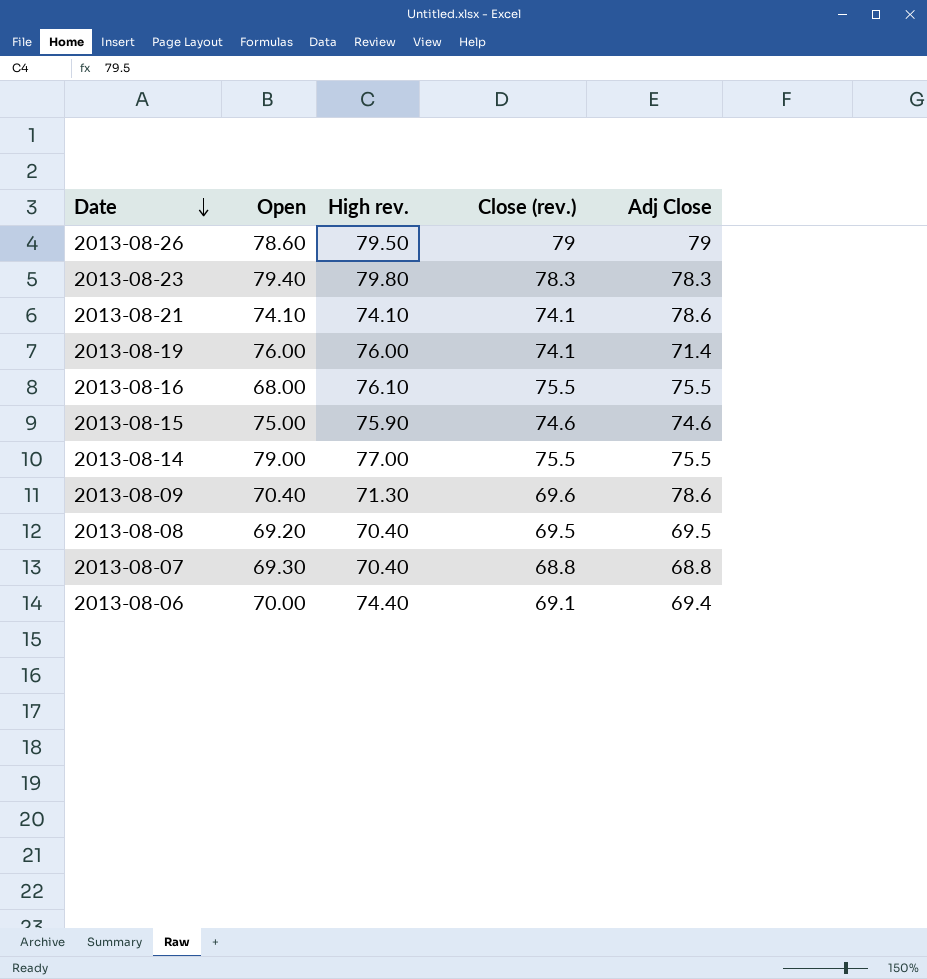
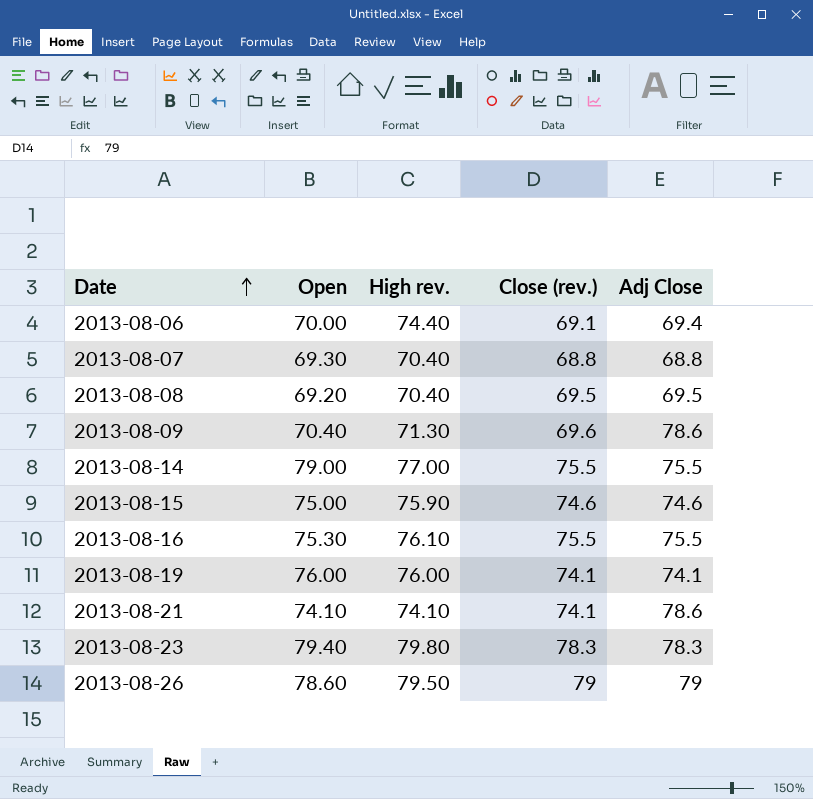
row order: Date descending -> Date ascending
2013-08-16 | Open: 68.00 -> 75.30
2013-08-19 | Adj Close: 71.4 -> 74.1

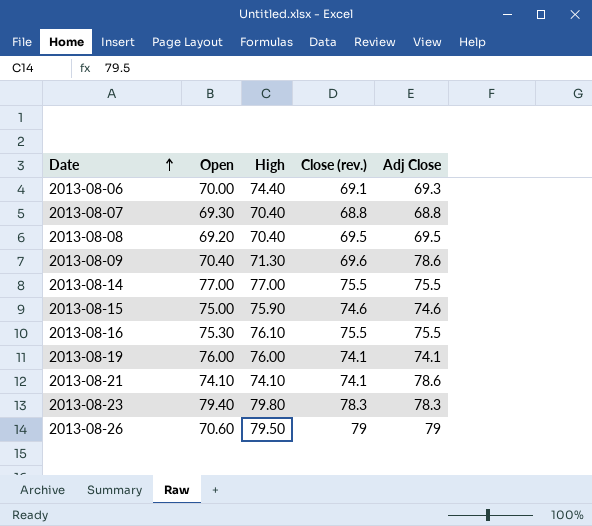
column name: High rev. -> High
2013-08-06 | Adj Close: 69.4 -> 69.3
2013-08-14 | Open: 79.00 -> 77.00
2013-08-26 | Open: 78.60 -> 70.60

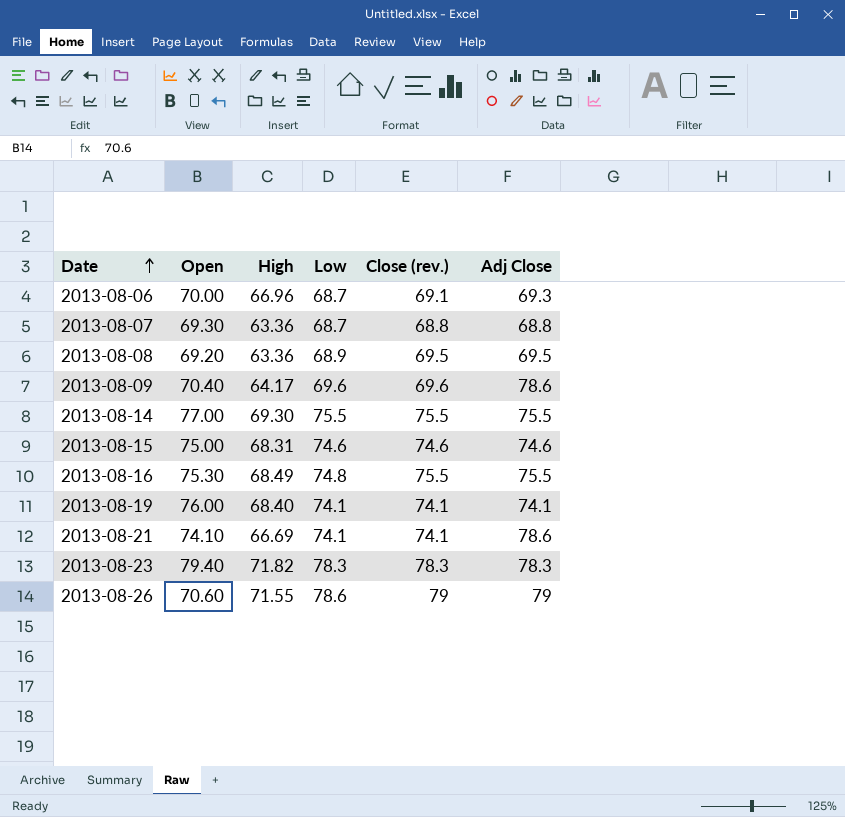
column Low | position: none -> 4
2013-08-06 | High: 74.40 -> 66.96
2013-08-07 | High: 70.40 -> 63.36
2013-08-08 | High: 70.40 -> 63.36
2013-08-09 | High: 71.30 -> 64.17
2013-08-14 | High: 77.00 -> 69.30
2013-08-15 | High: 75.90 -> 68.31
2013-08-16 | High: 76.10 -> 68.49
2013-08-19 | High: 76.00 -> 68.40
2013-08-21 | High: 74.10 -> 66.69
2013-08-23 | High: 79.80 -> 71.82
2013-08-26 | High: 79.50 -> 71.55

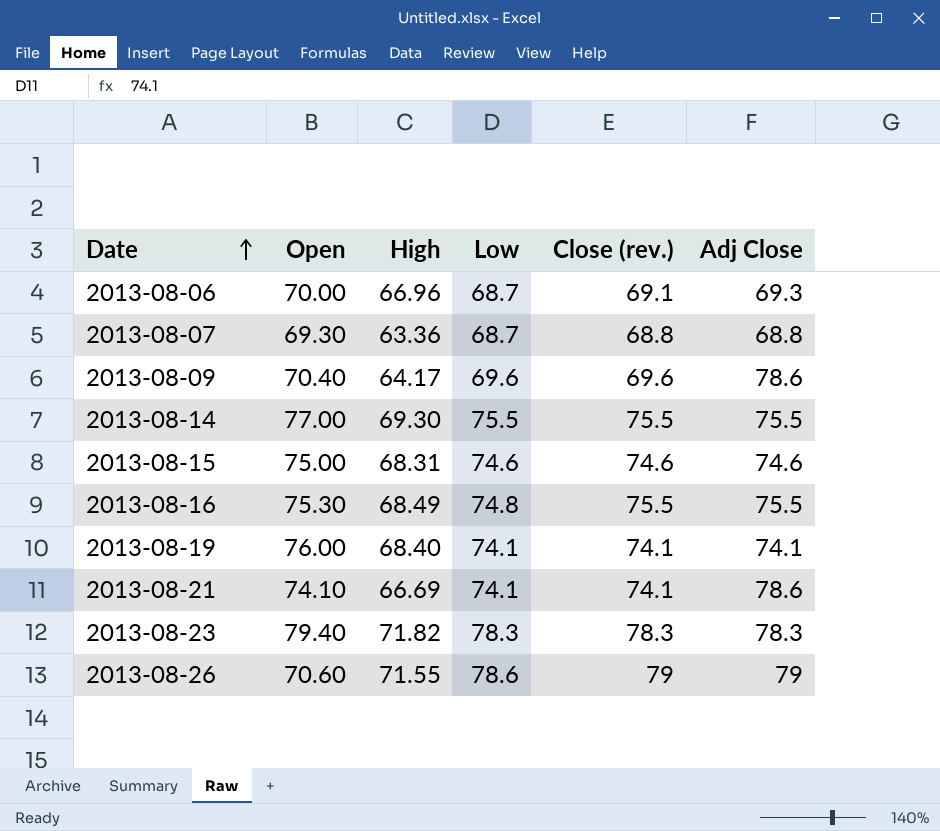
row 2013-08-08: 69.20 | 63.36 | 68.9 | 69.5 | 69.5 -> none

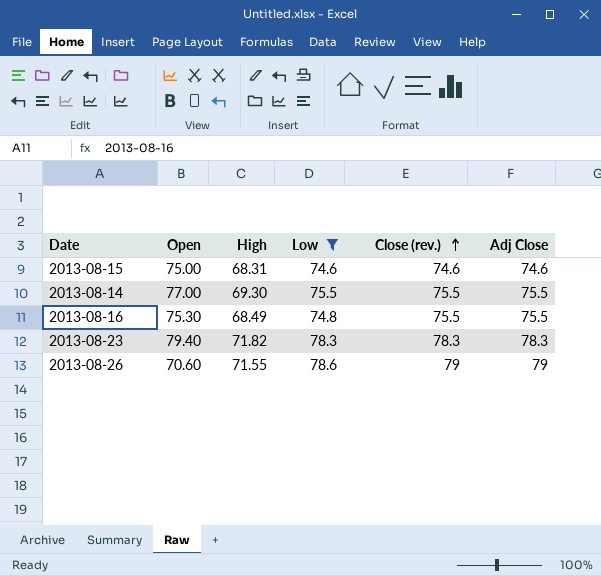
filter: none -> Low >= 74.6
row order: Date ascending -> Close (rev.) ascending

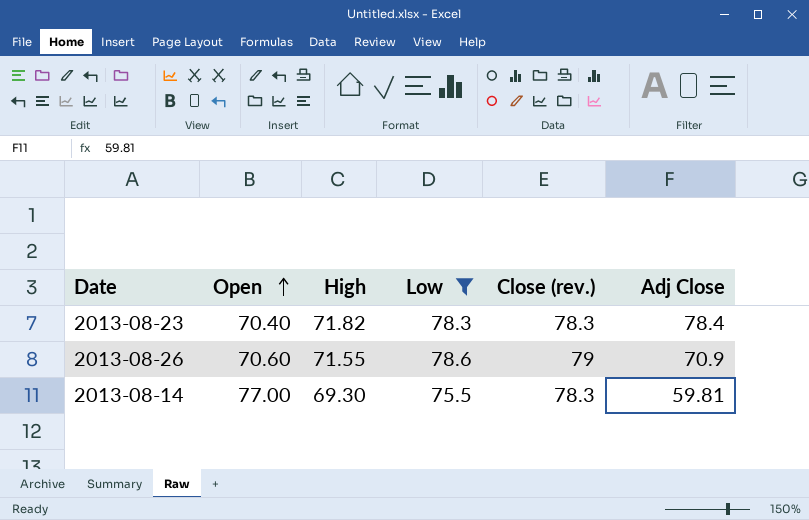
row order: Close (rev.) ascending -> Open ascending
row 2013-08-15: 75.00 | 68.31 | 74.6 | 74.6 | 74.6 -> none
row 2013-08-16: 75.30 | 68.49 | 74.8 | 75.5 | 75.5 -> none
2013-08-23 | Open: 79.40 -> 70.40
2013-08-23 | Adj Close: 78.3 -> 78.4
2013-08-26 | Adj Close: 79 -> 70.9
2013-08-14 | Close (rev.): 75.5 -> 78.3
2013-08-14 | Adj Close: 75.5 -> 59.81

